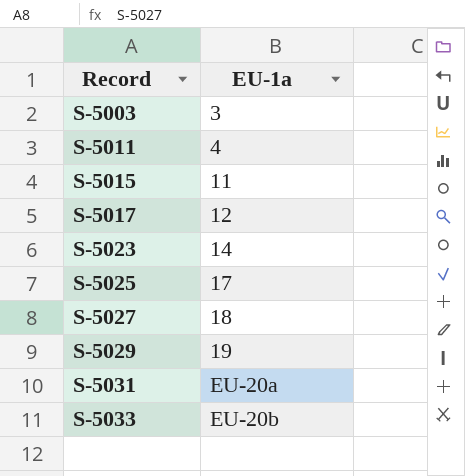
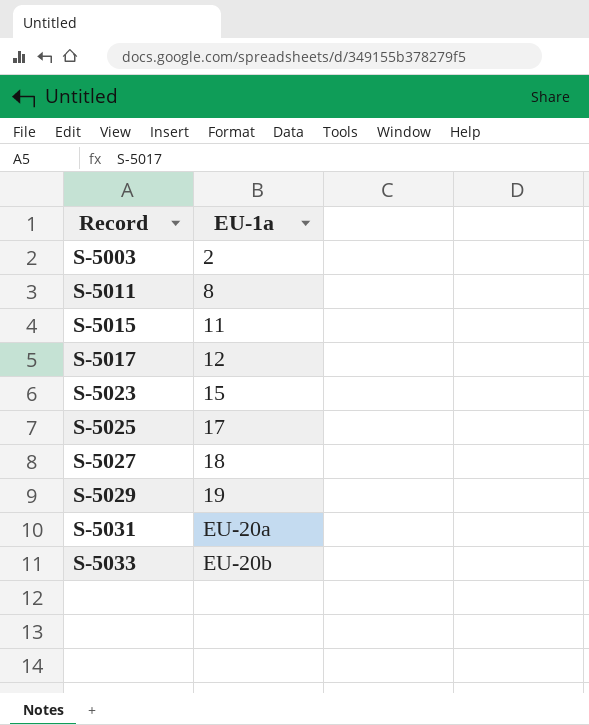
S-5003 | EU-1a: 3 -> 2
S-5011 | EU-1a: 4 -> 8
S-5023 | EU-1a: 14 -> 15

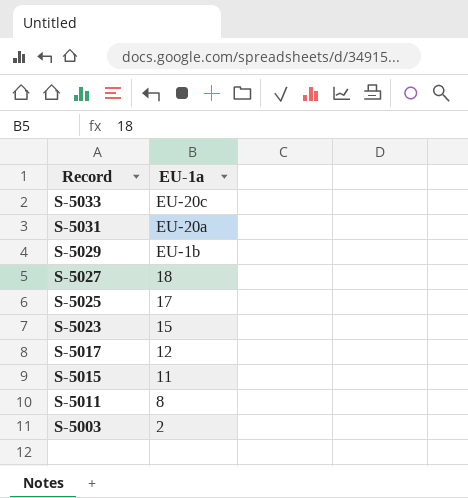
row order: Record ascending -> Record descending
S-5033 | EU-1a: EU-20b -> EU-20c
S-5029 | EU-1a: 19 -> EU-1b

